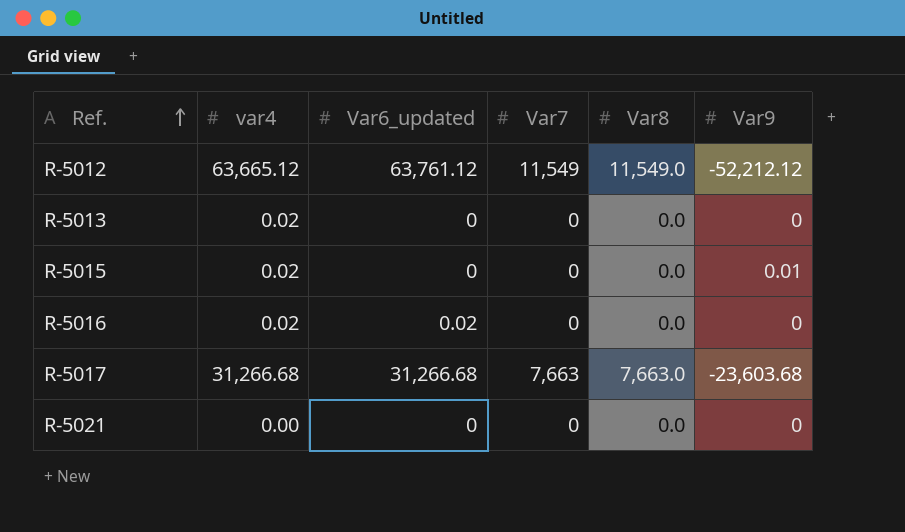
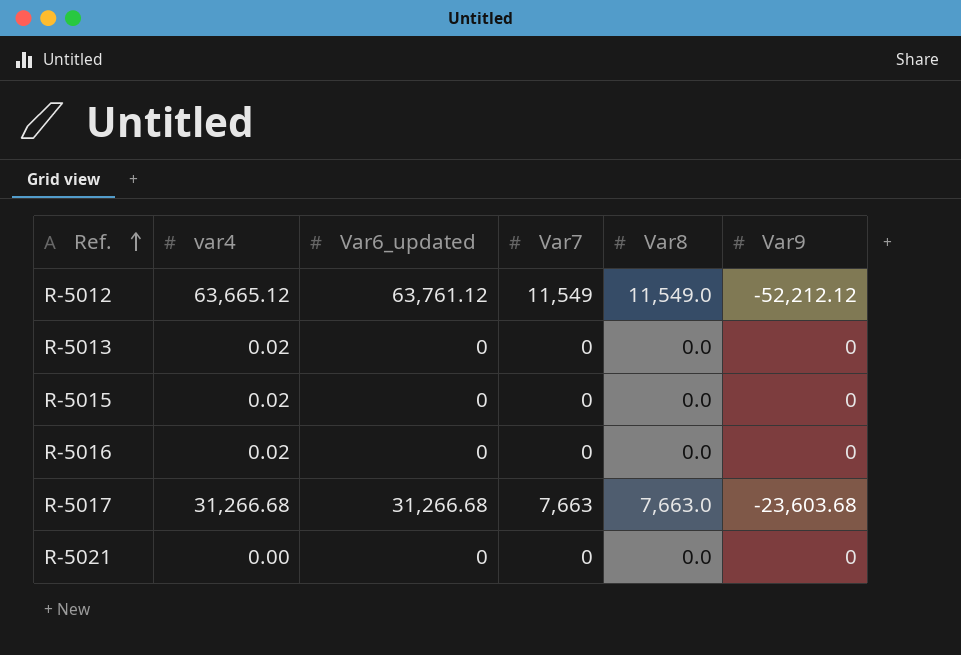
R-5015 | Var9: 0.01 -> 0
R-5016 | Var6_updated: 0.02 -> 0

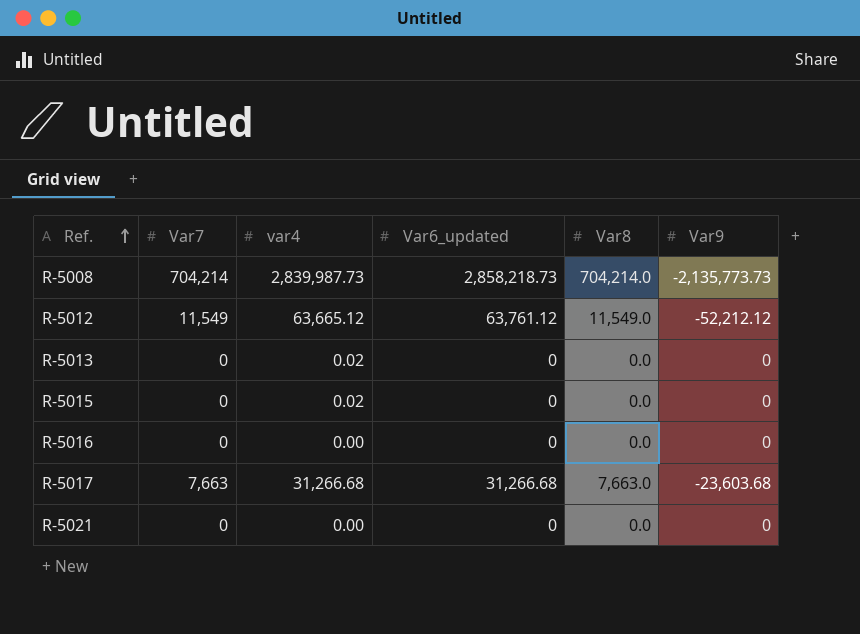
column Var7 | position: 4 -> 2
row R-5008: none -> 704,214 | 2,839,987.73 | 2,858,218.73 | 704,214.0 | -2,135,773.73
R-5016 | var4: 0.02 -> 0.00

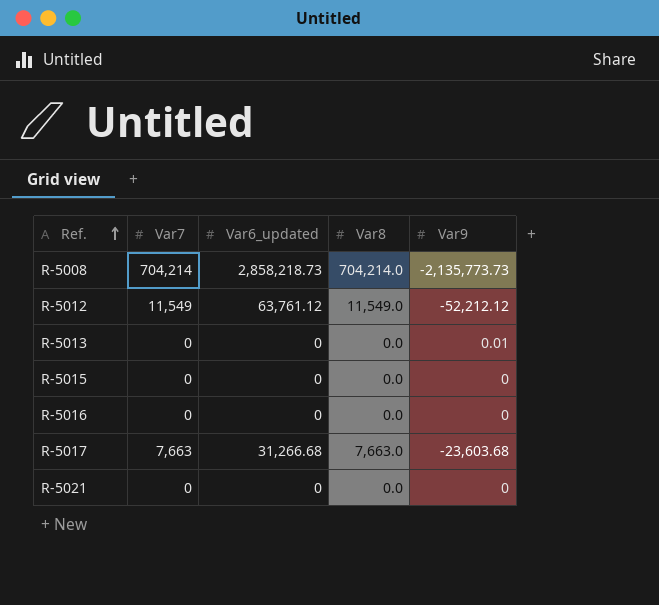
column var4 | position: 3 -> none
R-5013 | Var9: 0 -> 0.01

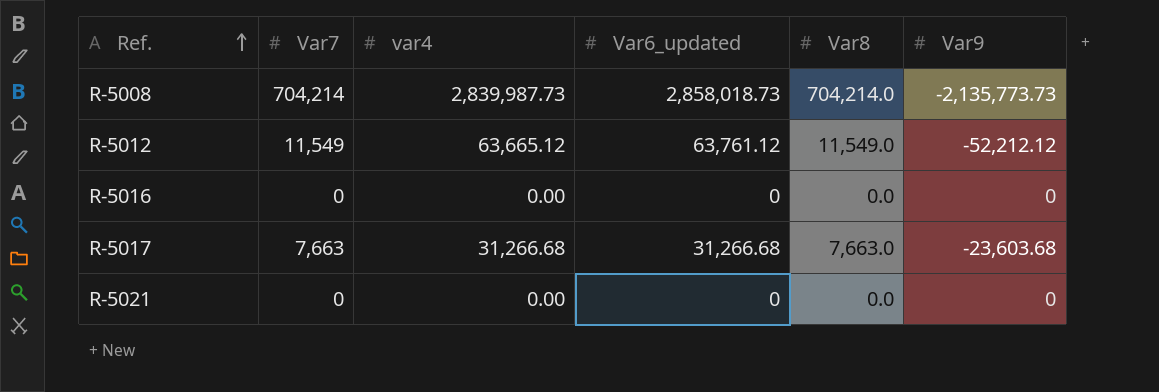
column var4 | position: none -> 3
row R-5013: 0 | 0 | 0.0 | 0.01 -> none
row R-5015: 0 | 0 | 0.0 | 0 -> none
R-5008 | Var6_updated: 2,858,218.73 -> 2,858,018.73

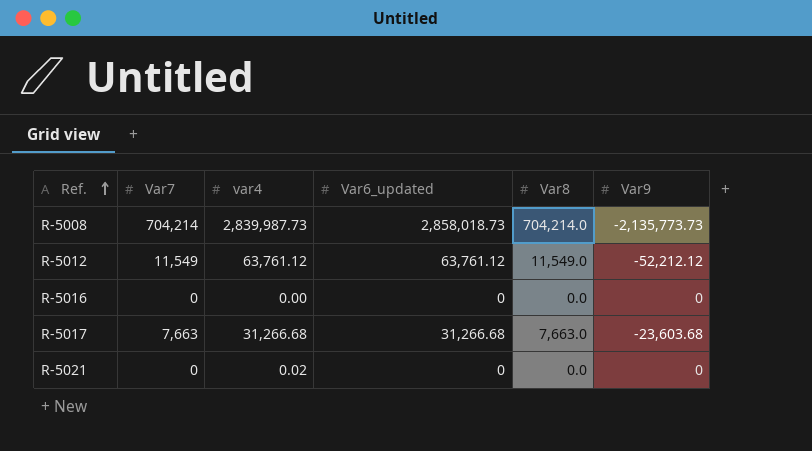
R-5012 | var4: 63,665.12 -> 63,761.12
R-5021 | var4: 0.00 -> 0.02

